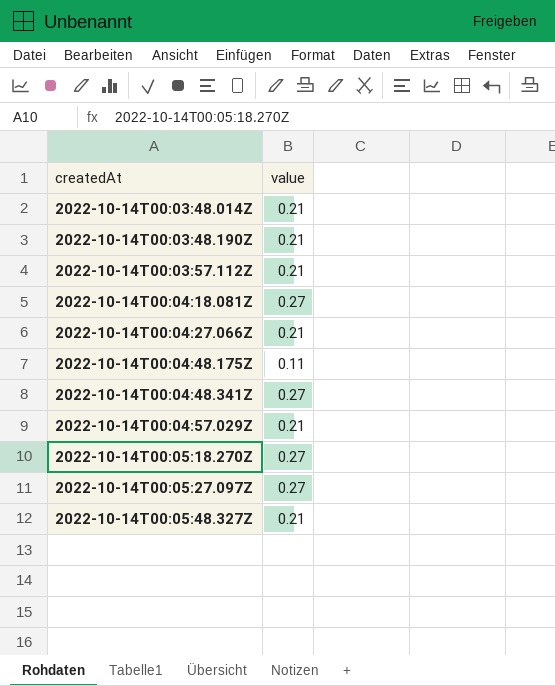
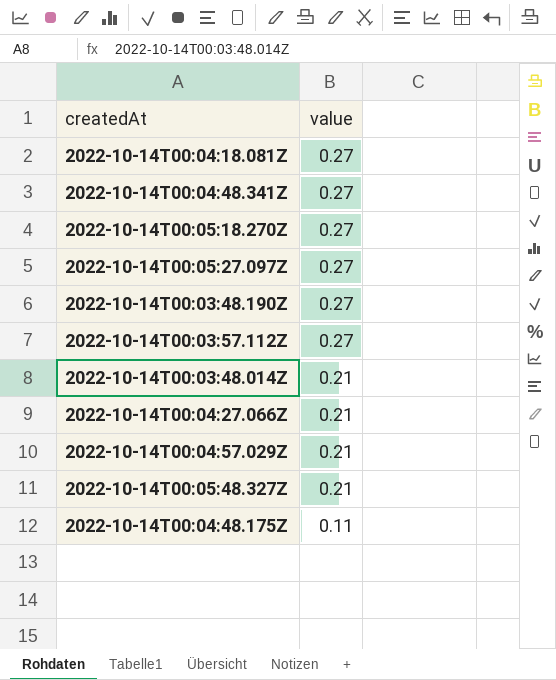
row order: createdAt ascending -> value descending
2022-10-14T00:03:48.190Z | value: 0.21 -> 0.27
2022-10-14T00:03:57.112Z | value: 0.21 -> 0.27

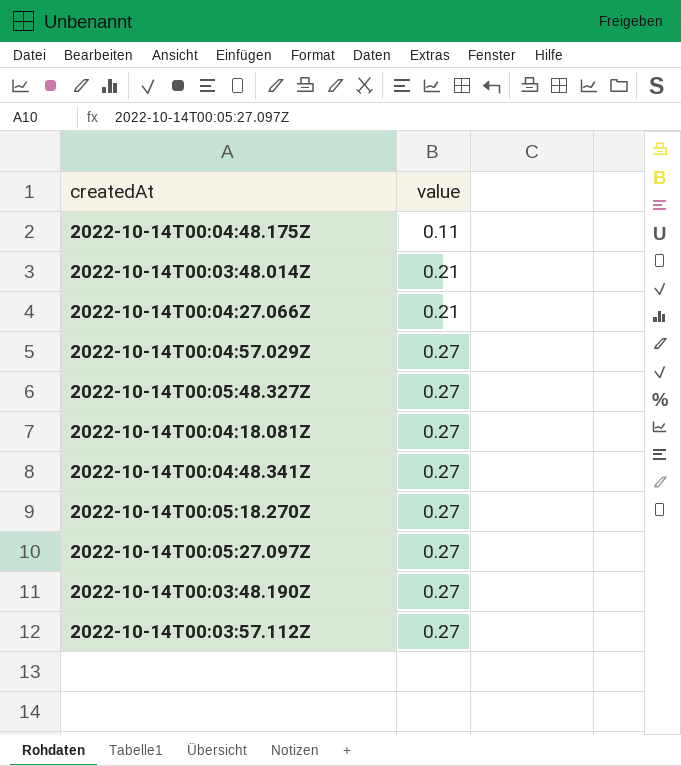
row order: value descending -> value ascending
2022-10-14T00:04:57.029Z | value: 0.21 -> 0.27
2022-10-14T00:05:48.327Z | value: 0.21 -> 0.27

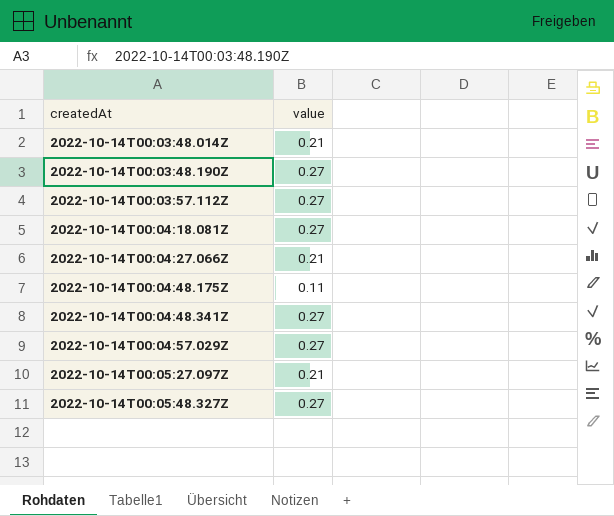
row order: value ascending -> createdAt ascending
row 2022-10-14T00:05:18.270Z: 0.27 -> none
2022-10-14T00:05:27.097Z | value: 0.27 -> 0.21

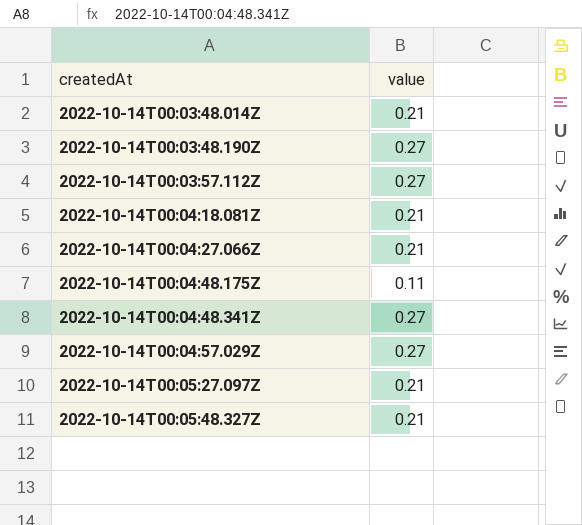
2022-10-14T00:04:18.081Z | value: 0.27 -> 0.21
2022-10-14T00:05:48.327Z | value: 0.27 -> 0.21

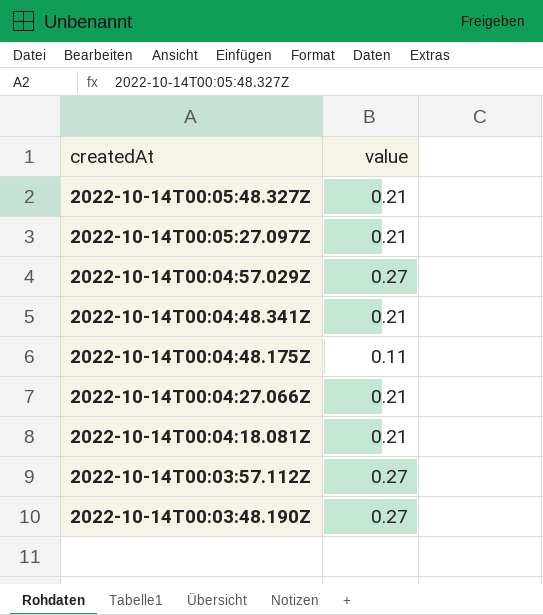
row order: createdAt ascending -> createdAt descending
row 2022-10-14T00:03:48.014Z: 0.21 -> none
2022-10-14T00:04:48.341Z | value: 0.27 -> 0.21

